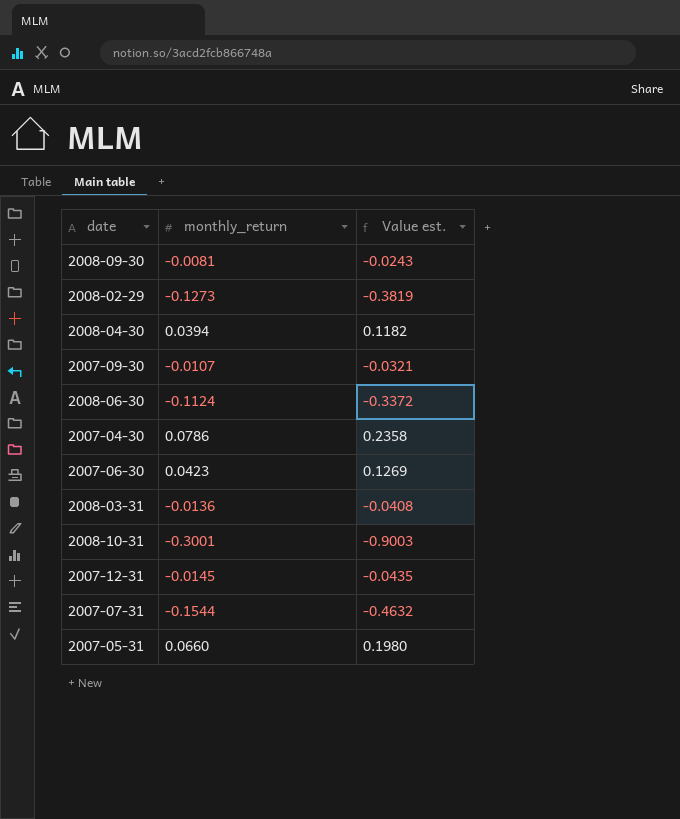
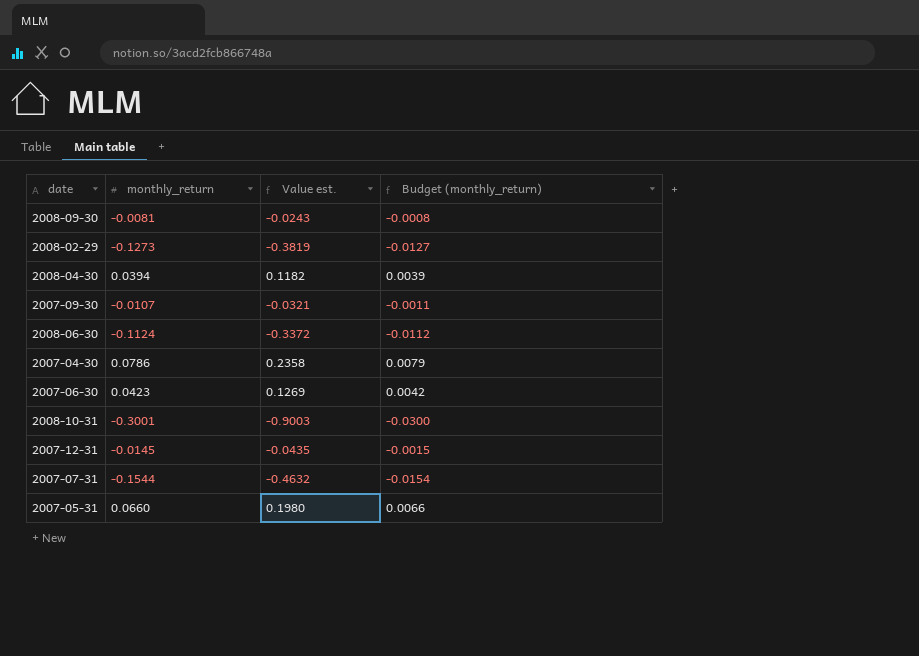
column Budget (monthly_return) | formula: none -> [monthly_return] * 0.1
row 2008-03-31: -0.0136 | -0.0408 -> none

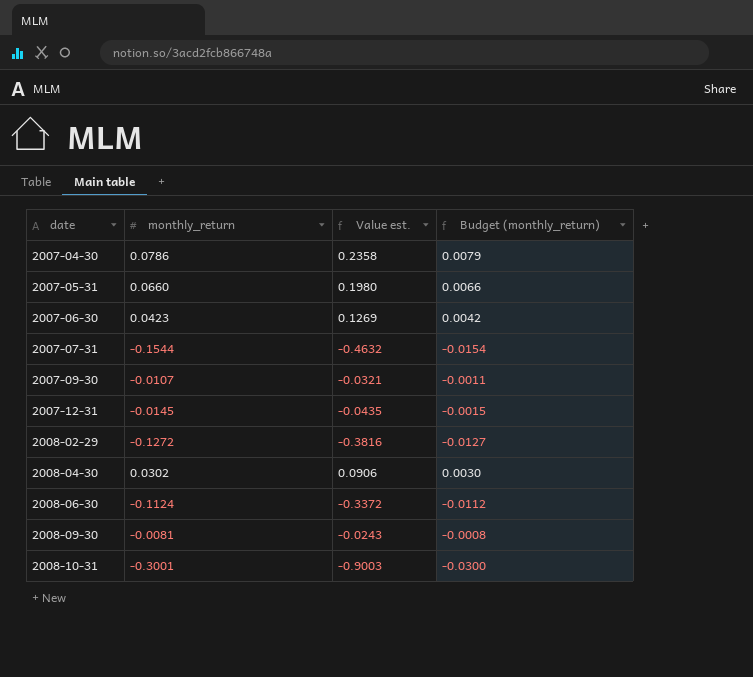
row order: none -> date ascending
2008-02-29 | monthly_return: -0.1273 -> -0.1272
2008-02-29 | Value est.: -0.3819 -> -0.3816
2008-04-30 | monthly_return: 0.0394 -> 0.0302
2008-04-30 | Value est.: 0.1182 -> 0.0906
2008-04-30 | Budget (monthly_return): 0.0039 -> 0.0030

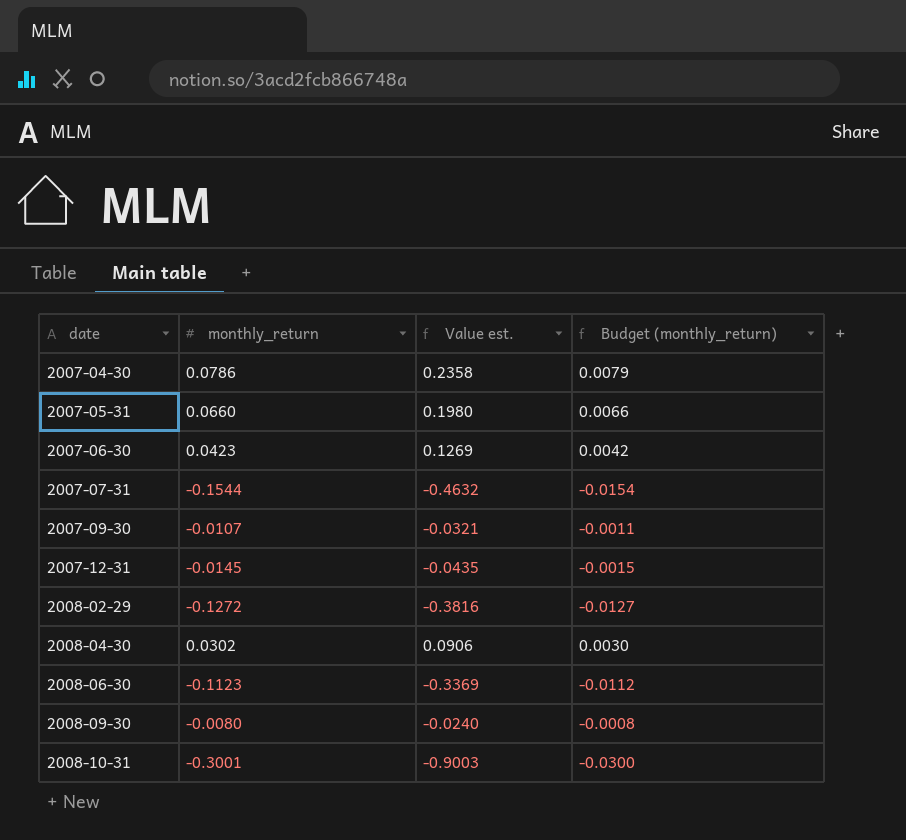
2008-06-30 | monthly_return: -0.1124 -> -0.1123
2008-06-30 | Value est.: -0.3372 -> -0.3369
2008-09-30 | monthly_return: -0.0081 -> -0.0080
2008-09-30 | Value est.: -0.0243 -> -0.0240

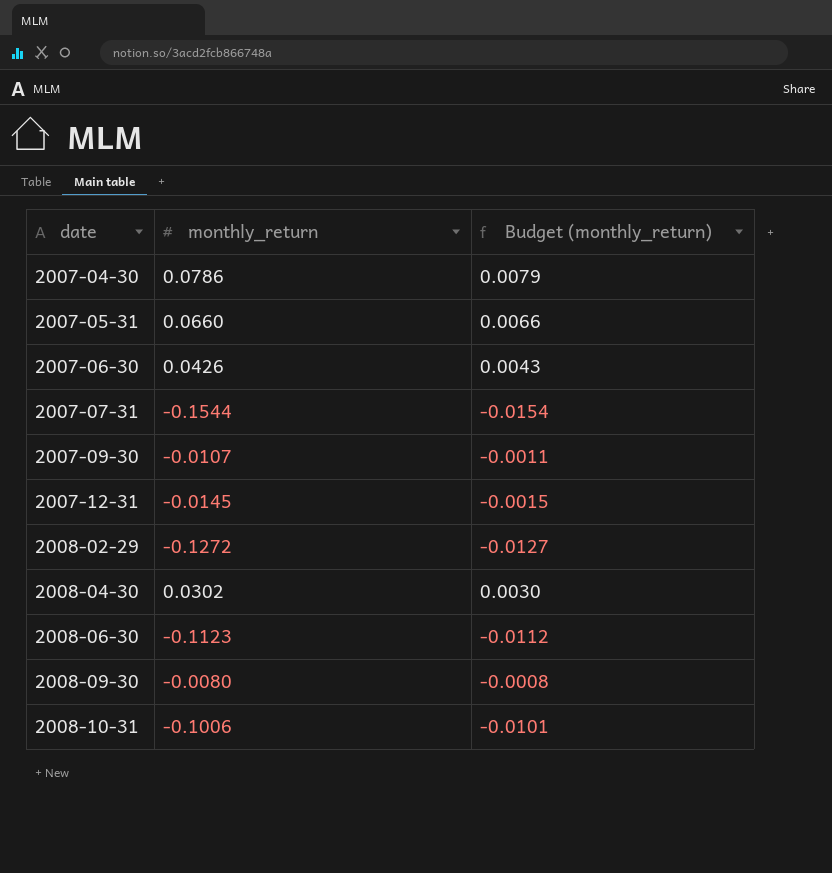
column Value est. | formula: [monthly_return] * 3 -> none
2007-06-30 | monthly_return: 0.0423 -> 0.0426
2007-06-30 | Budget (monthly_return): 0.0042 -> 0.0043
2008-10-31 | monthly_return: -0.3001 -> -0.1006
2008-10-31 | Budget (monthly_return): -0.0300 -> -0.0101

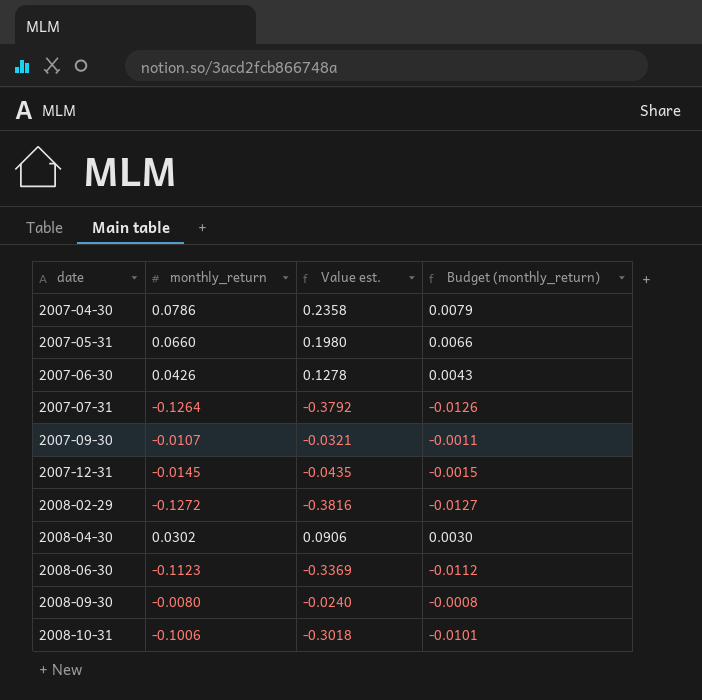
column Value est. | formula: none -> [monthly_return] * 3
2007-07-31 | monthly_return: -0.1544 -> -0.1264
2007-07-31 | Budget (monthly_return): -0.0154 -> -0.0126

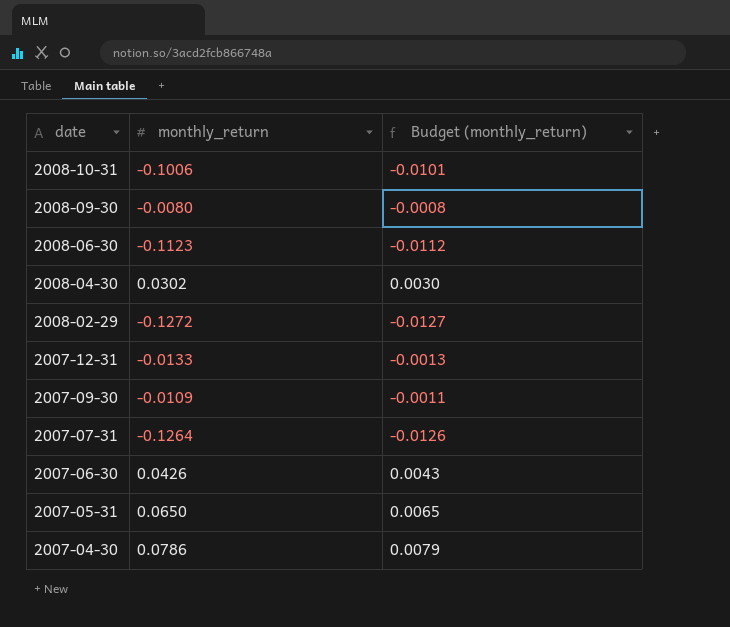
row order: date ascending -> date descending
column Value est. | formula: [monthly_return] * 3 -> none
2007-12-31 | monthly_return: -0.0145 -> -0.0133
2007-12-31 | Budget (monthly_return): -0.0015 -> -0.0013
2007-09-30 | monthly_return: -0.0107 -> -0.0109
2007-05-31 | monthly_return: 0.0660 -> 0.0650
2007-05-31 | Budget (monthly_return): 0.0066 -> 0.0065

